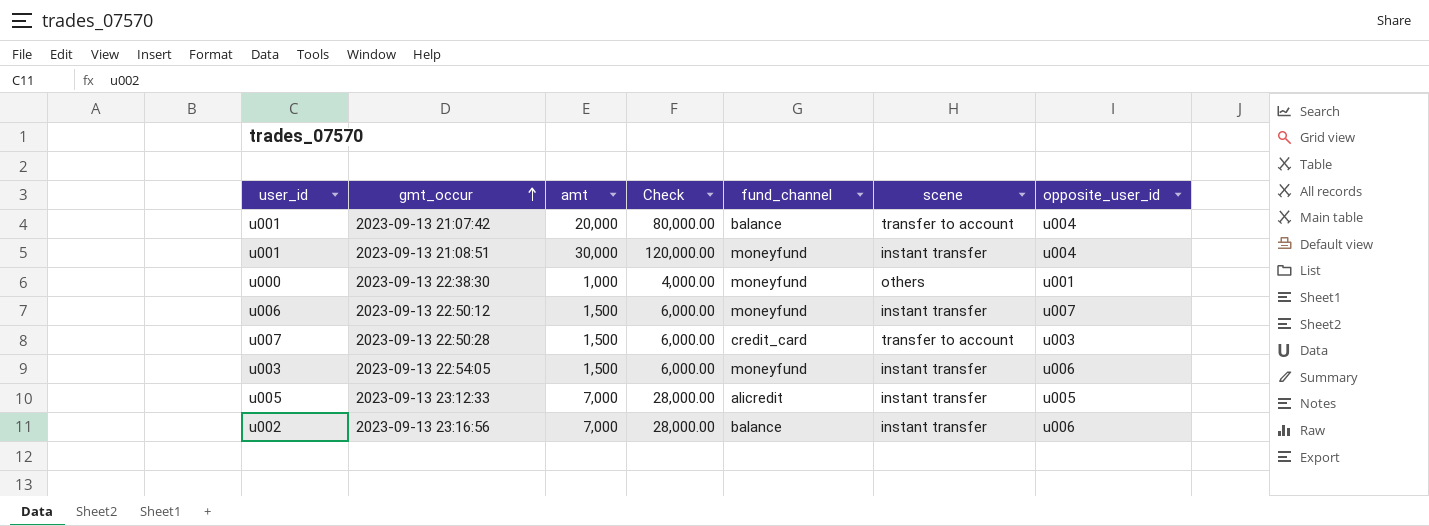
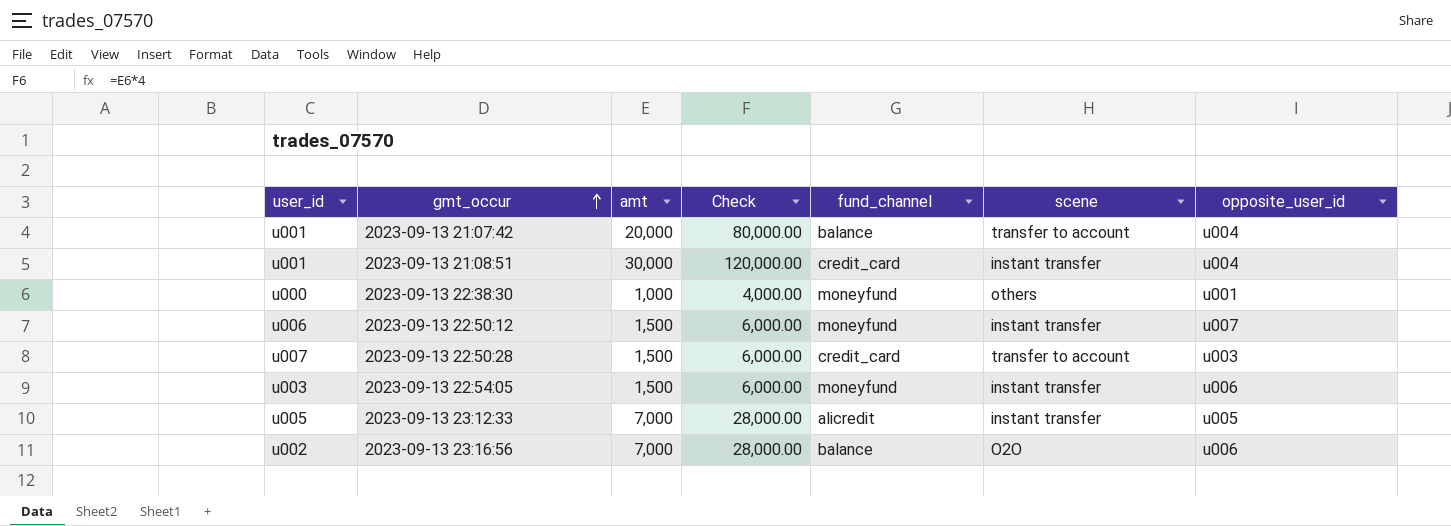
2023-09-13 21:08:51 | fund_channel: moneyfund -> credit_card
2023-09-13 23:16:56 | scene: instant transfer -> O2O

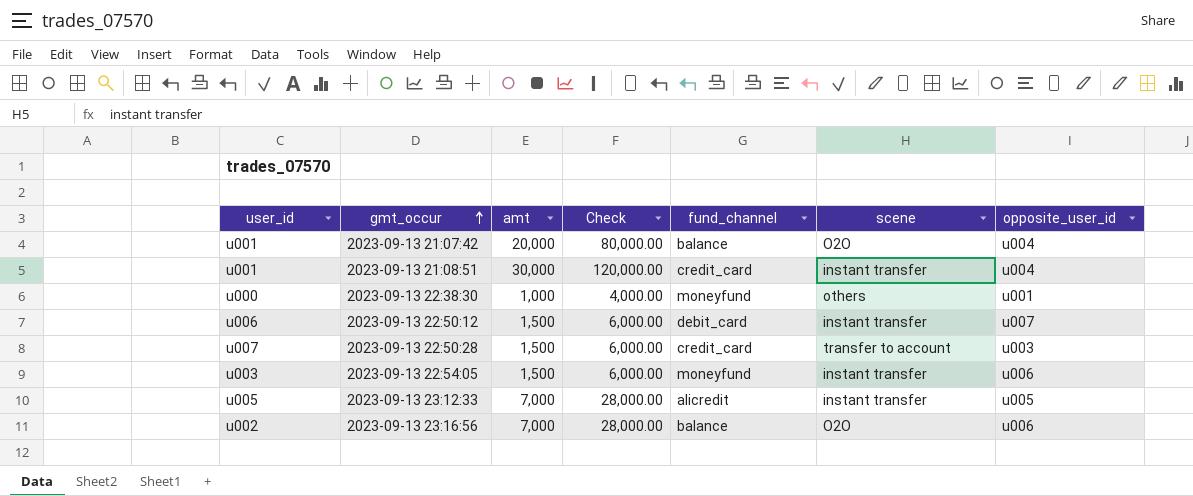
2023-09-13 21:07:42 | scene: transfer to account -> O2O
2023-09-13 22:50:12 | fund_channel: moneyfund -> debit_card

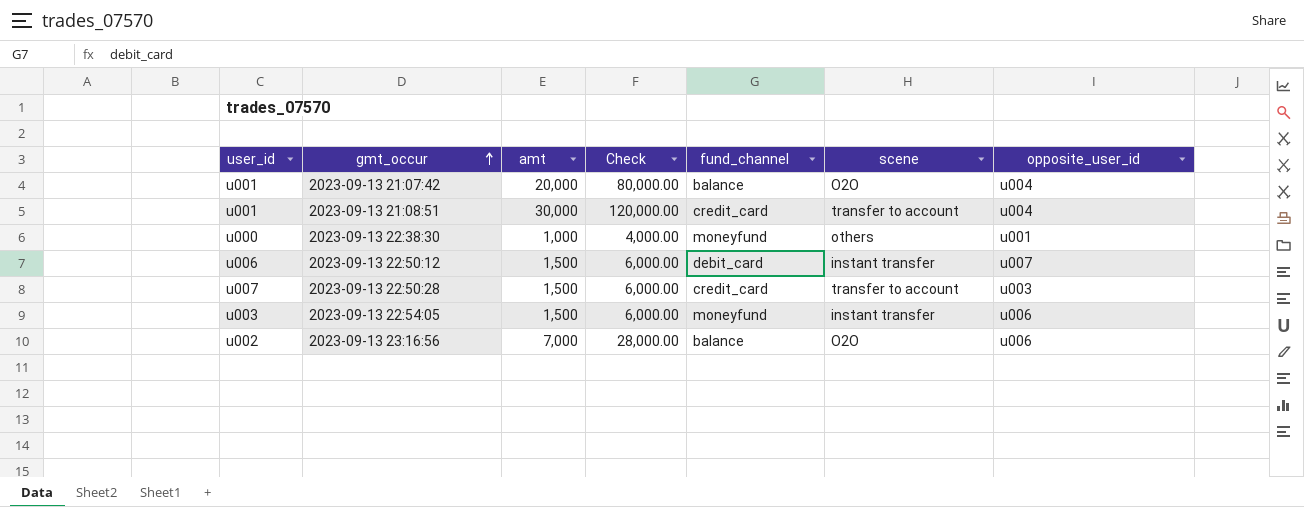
row 2023-09-13 23:12:33: u005 | 7,000 | 28,000.00 | alicredit | instant transfer | u005 -> none
2023-09-13 21:08:51 | scene: instant transfer -> transfer to account

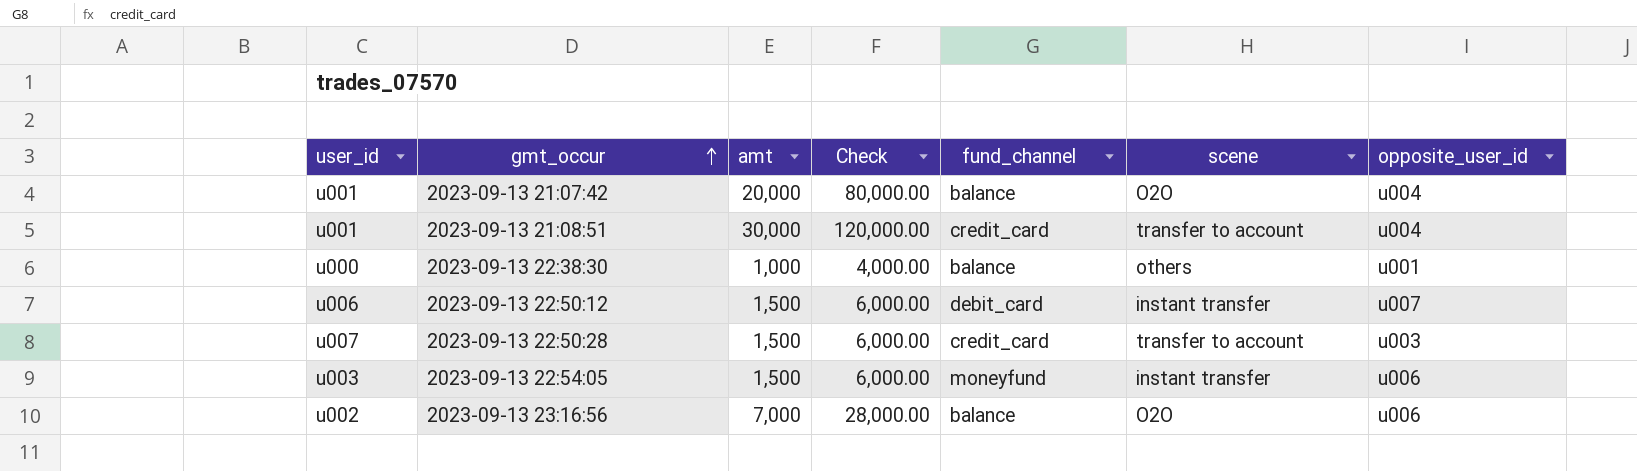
2023-09-13 22:38:30 | fund_channel: moneyfund -> balance

